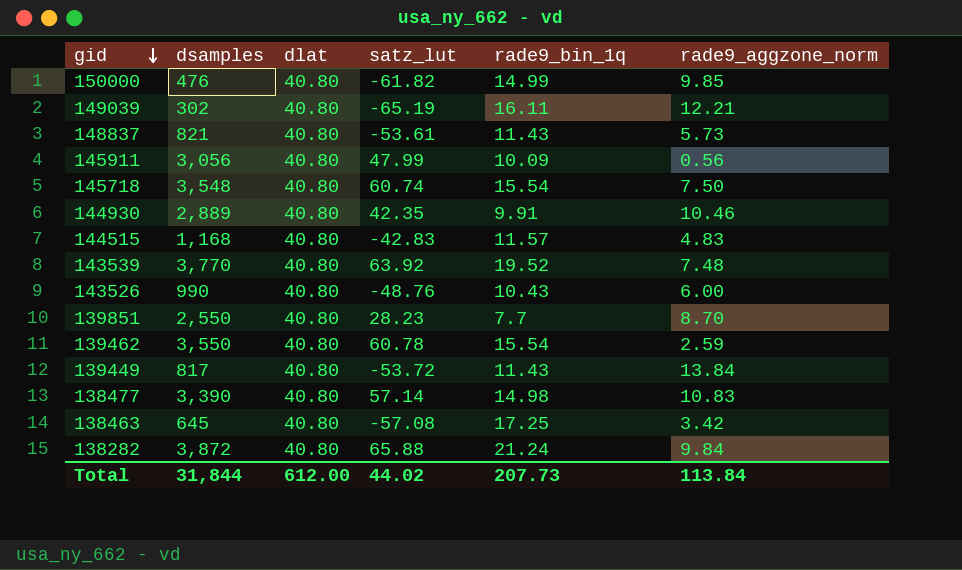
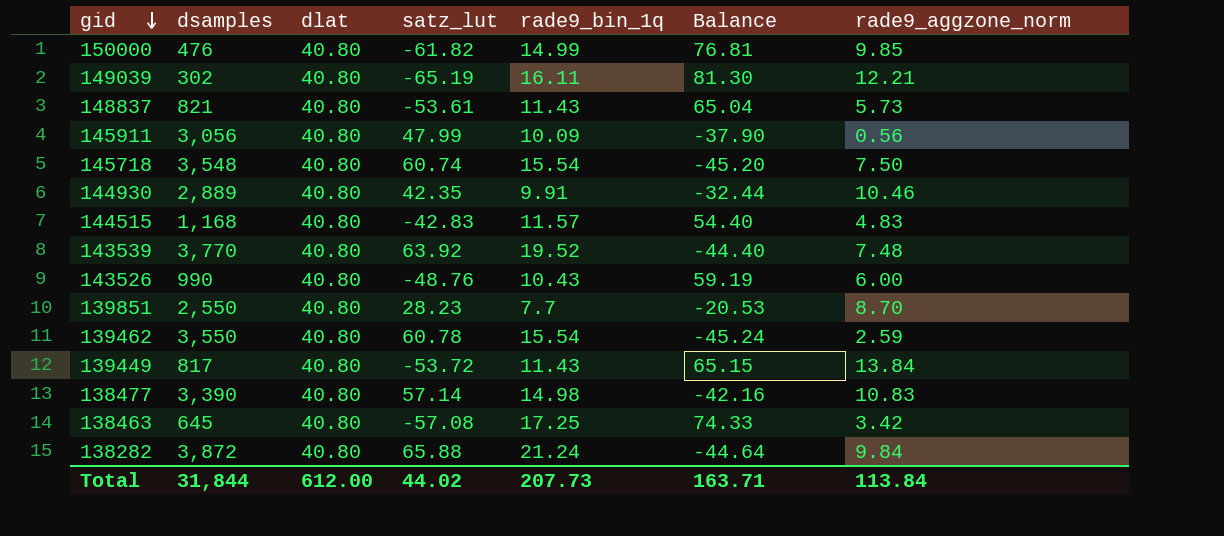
column Balance | formula: none -> [rade9_bin_1q] - [satz_lut]

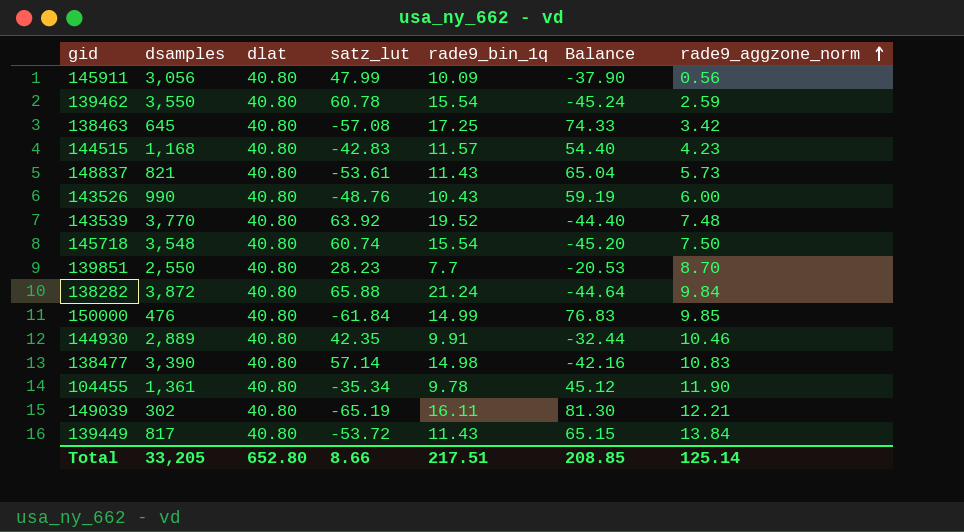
row order: gid descending -> rade9_aggzone_norm ascending
144515 | rade9_aggzone_norm: 4.83 -> 4.23
150000 | satz_lut: -61.82 -> -61.84
150000 | Balance: 76.81 -> 76.83
row 104455: none -> 1,361 | 40.80 | -35.34 | 9.78 | 45.12 | 11.90
Total | dsamples: 31,844 -> 33,205
Total | dlat: 612.00 -> 652.80
Total | satz_lut: 44.02 -> 8.66
Total | rade9_bin_1q: 207.73 -> 217.51
Total | Balance: 163.71 -> 208.85
Total | rade9_aggzone_norm: 113.84 -> 125.14

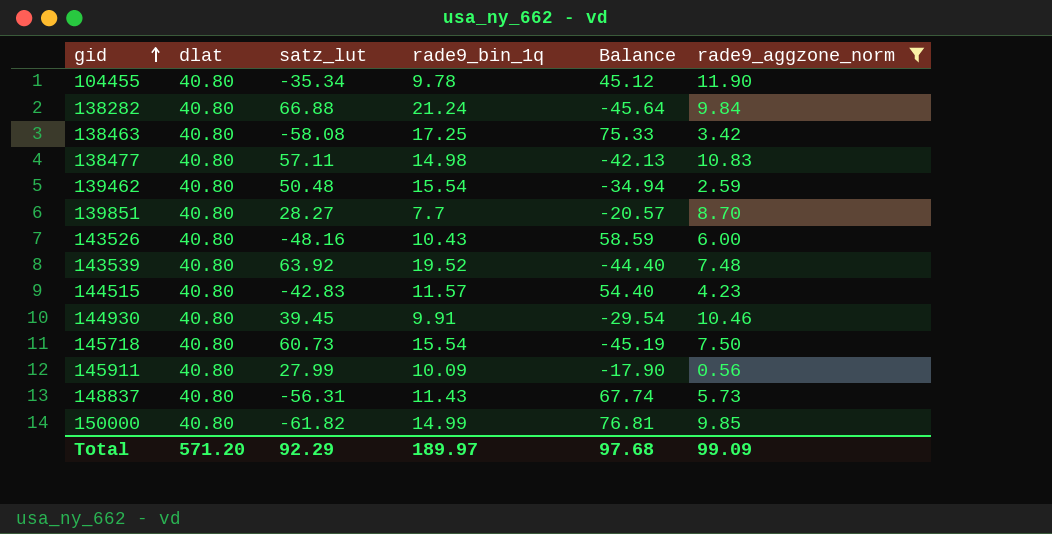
filter: none -> rade9_aggzone_norm <= 11.90
row order: rade9_aggzone_norm ascending -> gid ascending
column dsamples | position: 2 -> none
138282 | satz_lut: 65.88 -> 66.88
138282 | Balance: -44.64 -> -45.64
138463 | satz_lut: -57.08 -> -58.08
138463 | Balance: 74.33 -> 75.33
138477 | satz_lut: 57.14 -> 57.11
138477 | Balance: -42.16 -> -42.13
139462 | satz_lut: 60.78 -> 50.48
139462 | Balance: -45.24 -> -34.94
139851 | satz_lut: 28.23 -> 28.27
139851 | Balance: -20.53 -> -20.57
143526 | satz_lut: -48.76 -> -48.16
143526 | Balance: 59.19 -> 58.59
144930 | satz_lut: 42.35 -> 39.45
144930 | Balance: -32.44 -> -29.54
145718 | satz_lut: 60.74 -> 60.73
145718 | Balance: -45.20 -> -45.19
145911 | satz_lut: 47.99 -> 27.99
145911 | Balance: -37.90 -> -17.90
148837 | satz_lut: -53.61 -> -56.31
148837 | Balance: 65.04 -> 67.74
150000 | satz_lut: -61.84 -> -61.82
150000 | Balance: 76.83 -> 76.81
Total | dlat: 652.80 -> 571.20
Total | satz_lut: 8.66 -> 92.29
Total | rade9_bin_1q: 217.51 -> 189.97
Total | Balance: 208.85 -> 97.68
Total | rade9_aggzone_norm: 125.14 -> 99.09

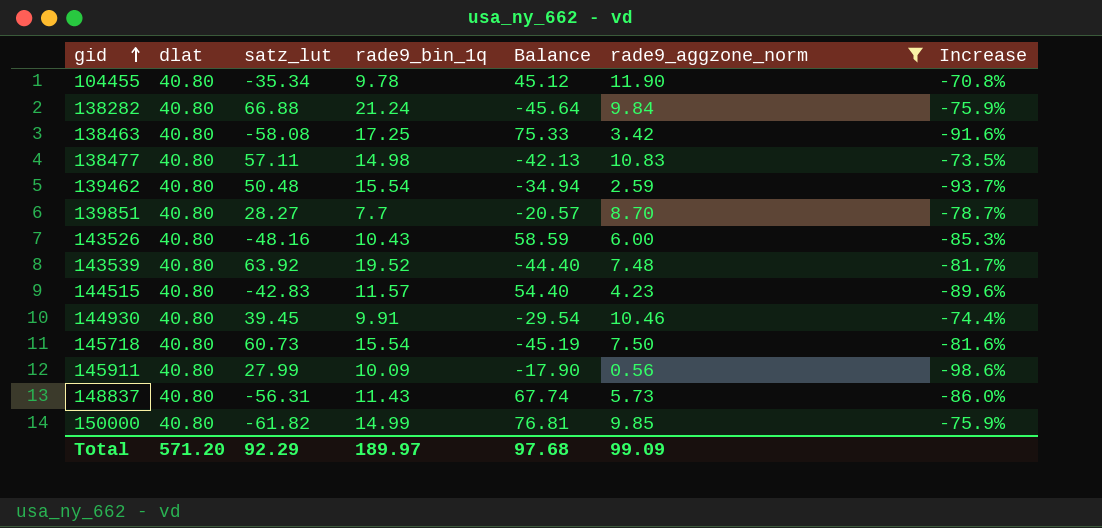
column Increase | formula: none -> ([rade9_aggzone_norm] - [dlat]) / [dlat]

